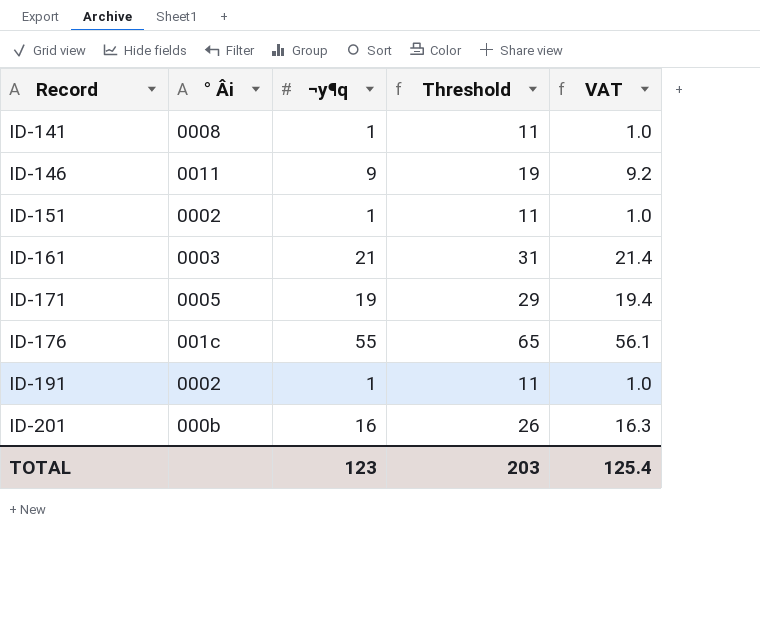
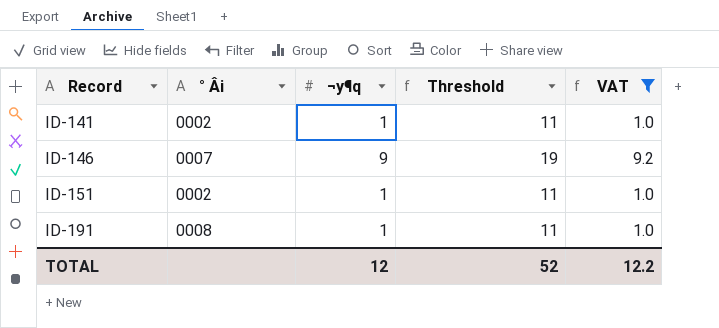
filter: none -> VAT <= 9.2
ID-141 | ° Âi: 0008 -> 0002
ID-146 | ° Âi: 0011 -> 0007
ID-191 | ° Âi: 0002 -> 0008
TOTAL | ¬y¶q: 123 -> 12
TOTAL | Threshold: 203 -> 52
TOTAL | VAT: 125.4 -> 12.2

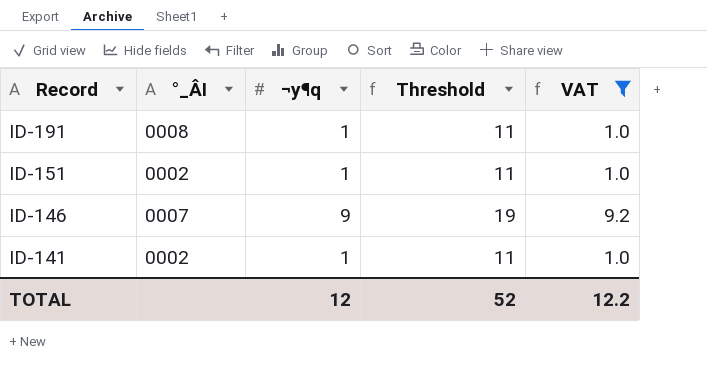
row order: Record ascending -> Record descending
column name: ° Âi -> °_ÂI

